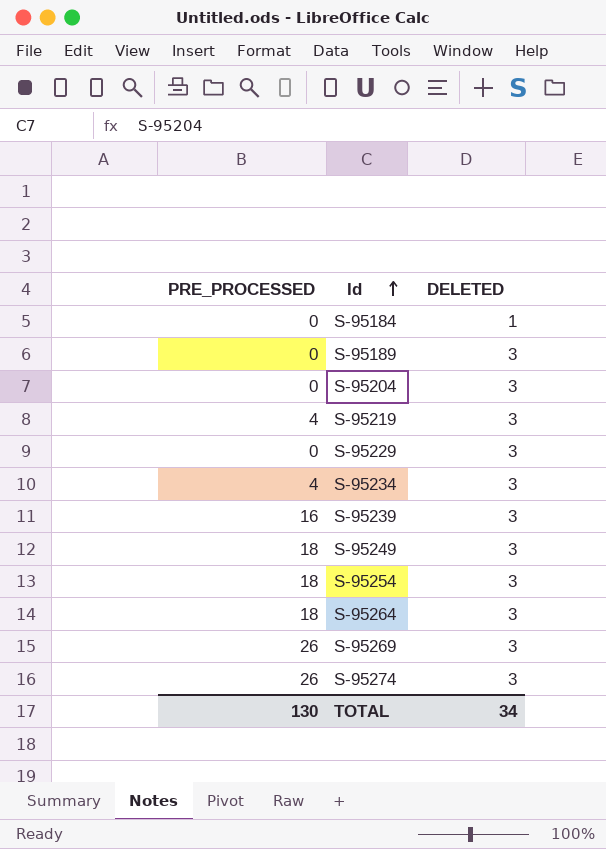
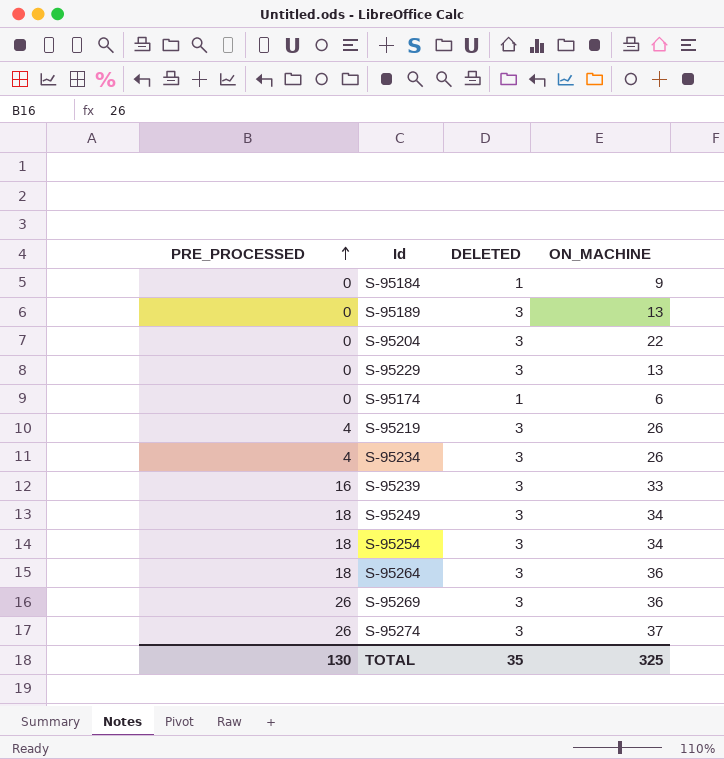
row order: Id ascending -> PRE_PROCESSED ascending
column ON_MACHINE | position: none -> 4
row S-95174: none -> 0 | 1 | 6
TOTAL | DELETED: 34 -> 35

